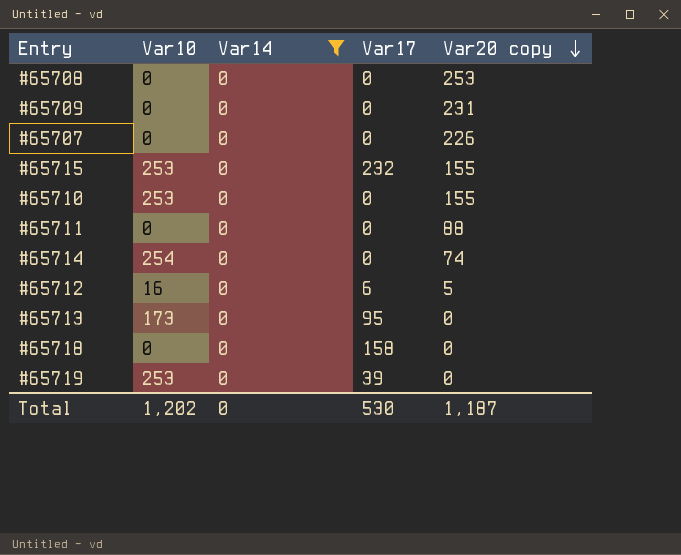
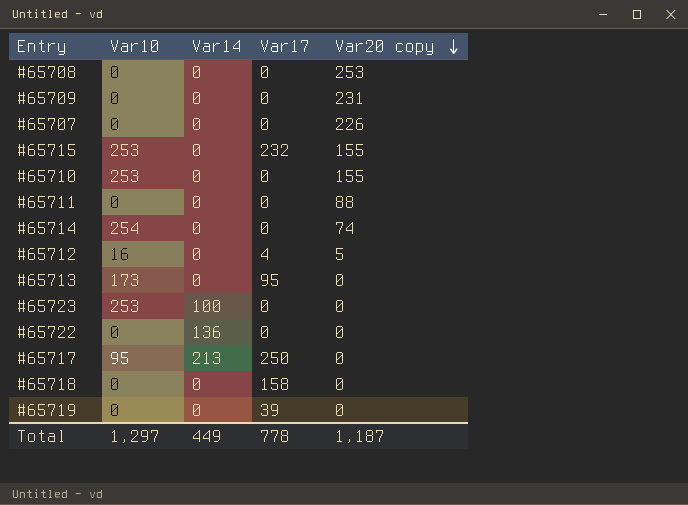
filter: Var14 = 0 -> none
#65712 | Var17: 6 -> 4
#65719 | Var10: 253 -> 0
Total | Var10: 1,202 -> 1,297
Total | Var14: 0 -> 449
Total | Var17: 530 -> 778

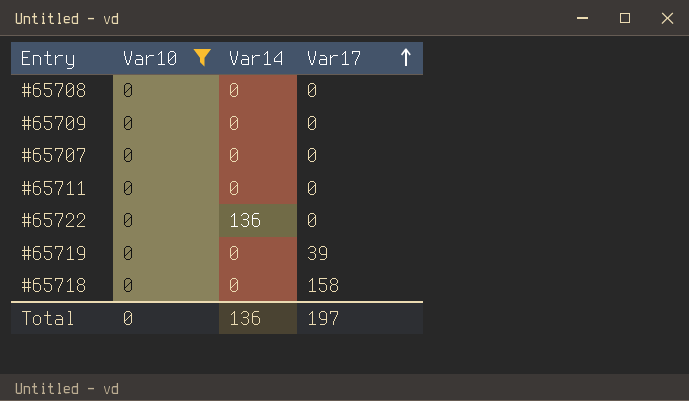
filter: none -> Var10 = 0
row order: Var20 copy descending -> Var17 ascending
column Var20 copy | position: 5 -> none
Total | Var10: 1,297 -> 0
Total | Var14: 449 -> 136
Total | Var17: 778 -> 197

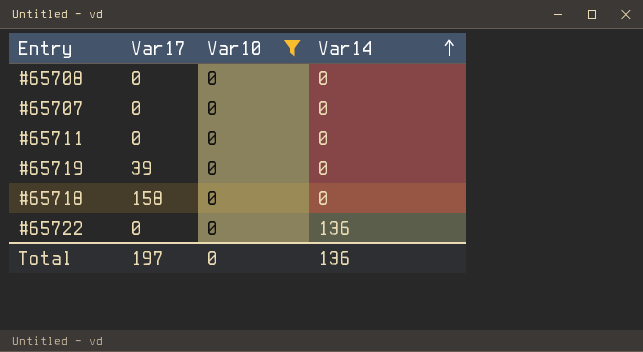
row order: Var17 ascending -> Var14 ascending
column Var17 | position: 4 -> 2
row #65709: 0 | 0 | 0 -> none

